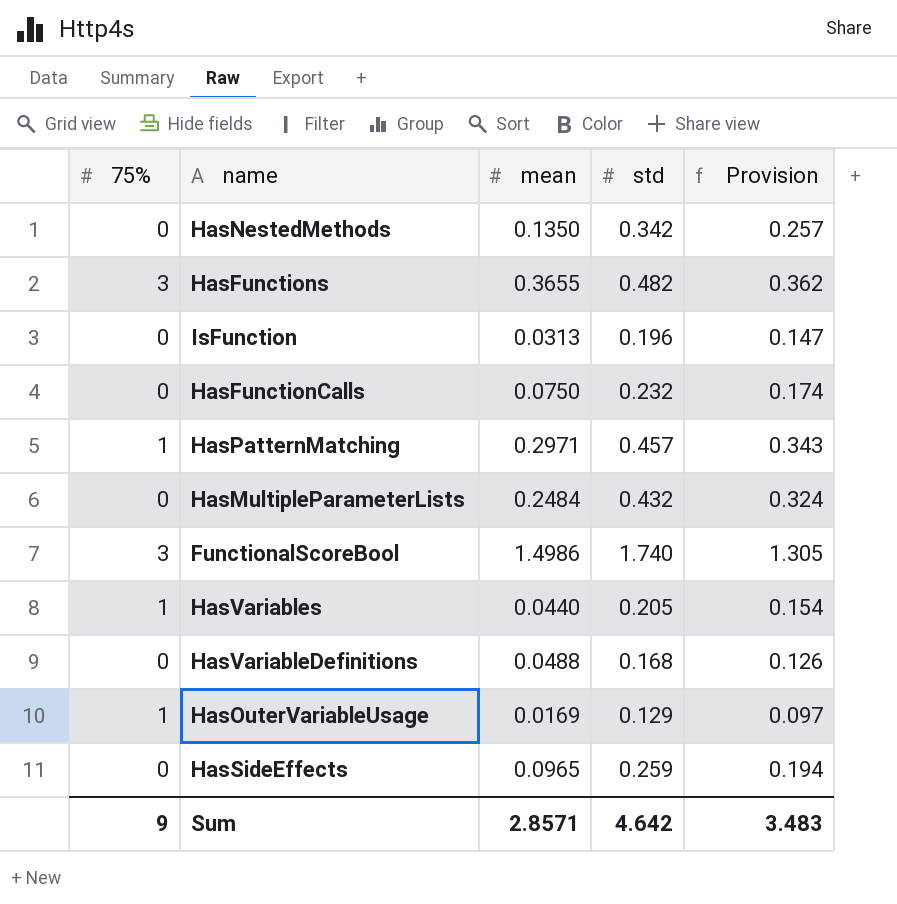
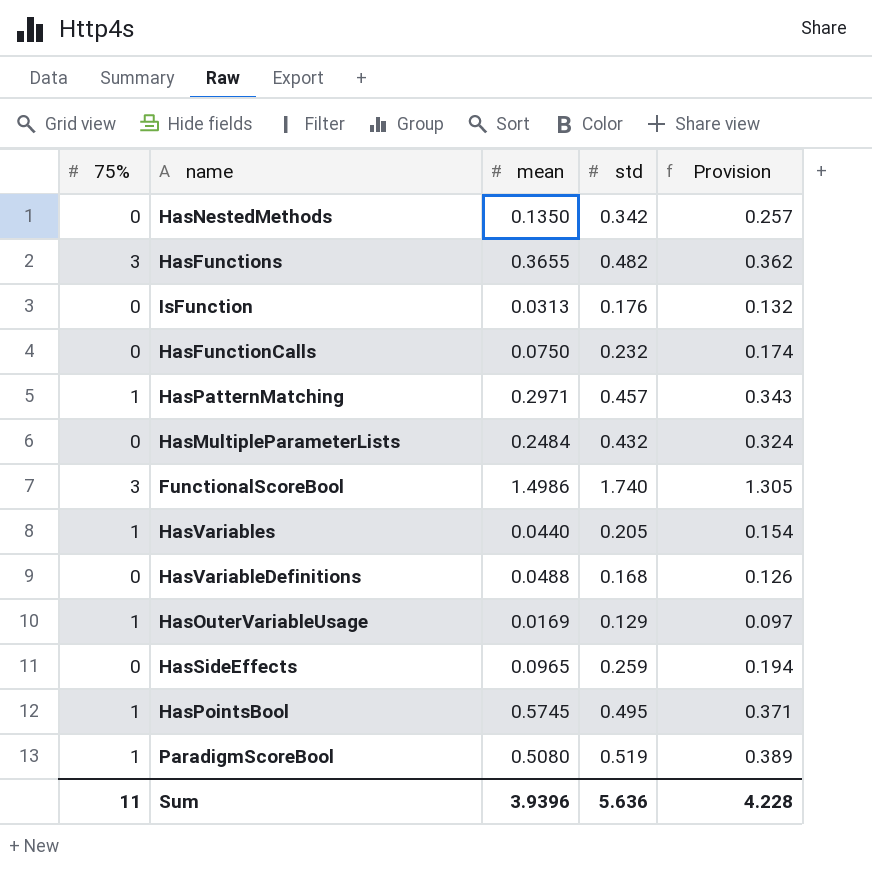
IsFunction | std: 0.196 -> 0.176
IsFunction | Provision: 0.147 -> 0.132
row HasPointsBool: none -> 1 | 0.5745 | 0.495 | 0.371
row ParadigmScoreBool: none -> 1 | 0.5080 | 0.519 | 0.389
Sum | 75%: 9 -> 11
Sum | mean: 2.8571 -> 3.9396
Sum | std: 4.642 -> 5.636
Sum | Provision: 3.483 -> 4.228

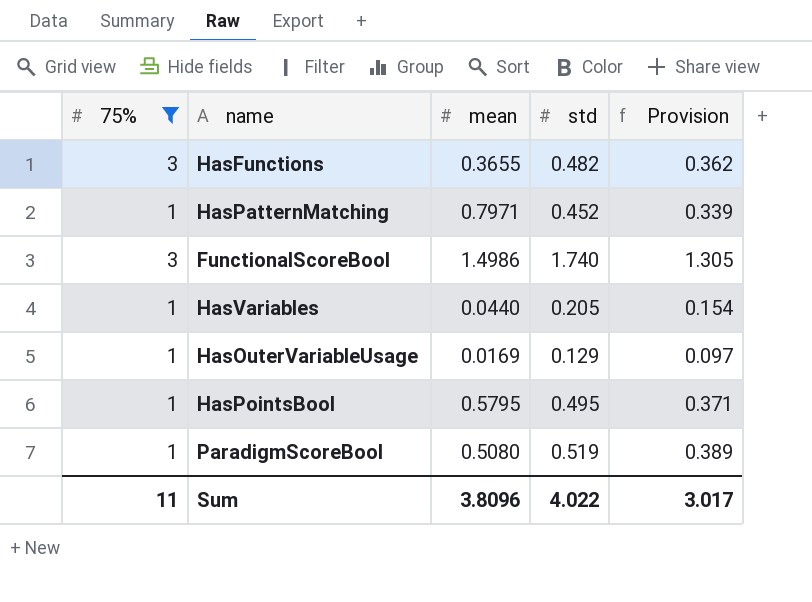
filter: none -> 75% != 0
HasPatternMatching | mean: 0.2971 -> 0.7971
HasPatternMatching | std: 0.457 -> 0.452
HasPatternMatching | Provision: 0.343 -> 0.339
HasPointsBool | mean: 0.5745 -> 0.5795
Sum | mean: 3.9396 -> 3.8096
Sum | std: 5.636 -> 4.022
Sum | Provision: 4.228 -> 3.017

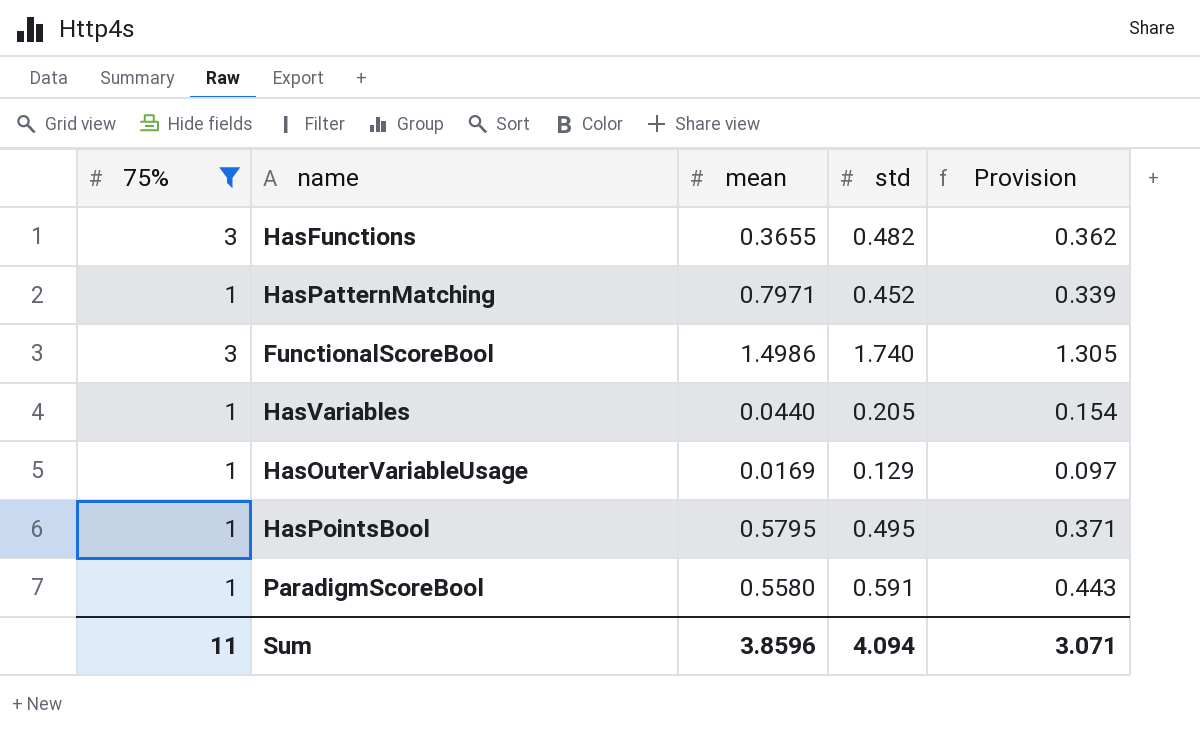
ParadigmScoreBool | mean: 0.5080 -> 0.5580
ParadigmScoreBool | std: 0.519 -> 0.591
ParadigmScoreBool | Provision: 0.389 -> 0.443
Sum | mean: 3.8096 -> 3.8596
Sum | std: 4.022 -> 4.094
Sum | Provision: 3.017 -> 3.071

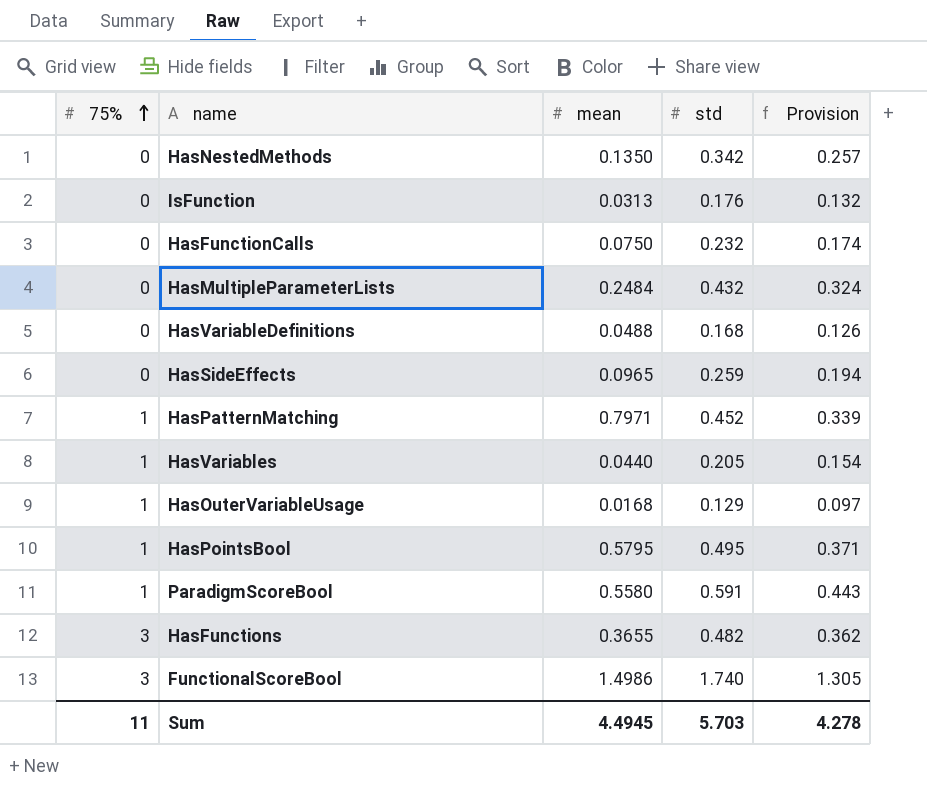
filter: 75% != 0 -> none
row order: none -> 75% ascending
HasOuterVariableUsage | mean: 0.0169 -> 0.0168
Sum | mean: 3.8596 -> 4.4945
Sum | std: 4.094 -> 5.703
Sum | Provision: 3.071 -> 4.278

